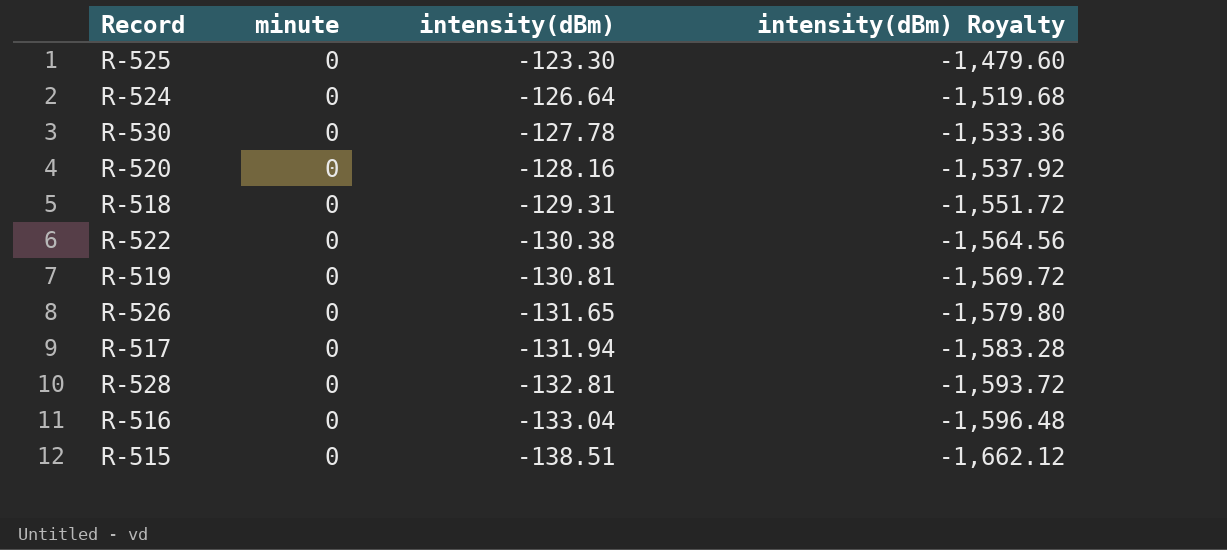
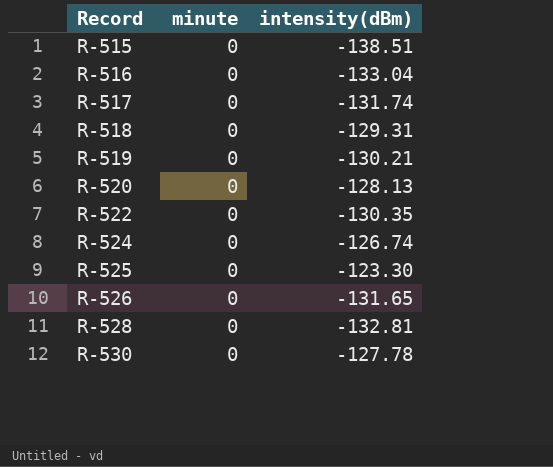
row order: intensity(dBm) descending -> Record ascending
column intensity(dBm) Royalty | formula: [intensity(dBm)] * 12 -> none
R-517 | intensity(dBm): -131.94 -> -131.74
R-519 | intensity(dBm): -130.81 -> -130.21
R-520 | intensity(dBm): -128.16 -> -128.13
R-522 | intensity(dBm): -130.38 -> -130.35
R-524 | intensity(dBm): -126.64 -> -126.74

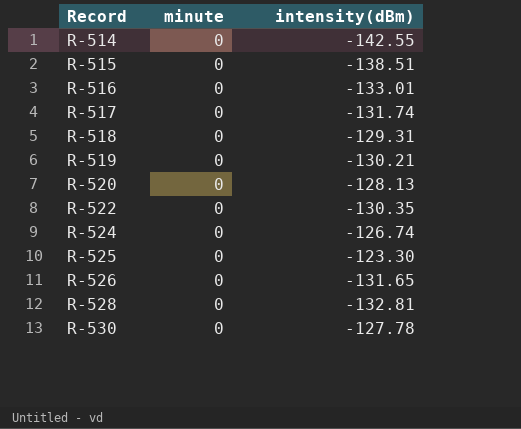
row R-514: none -> 0 | -142.55
R-516 | intensity(dBm): -133.04 -> -133.01

